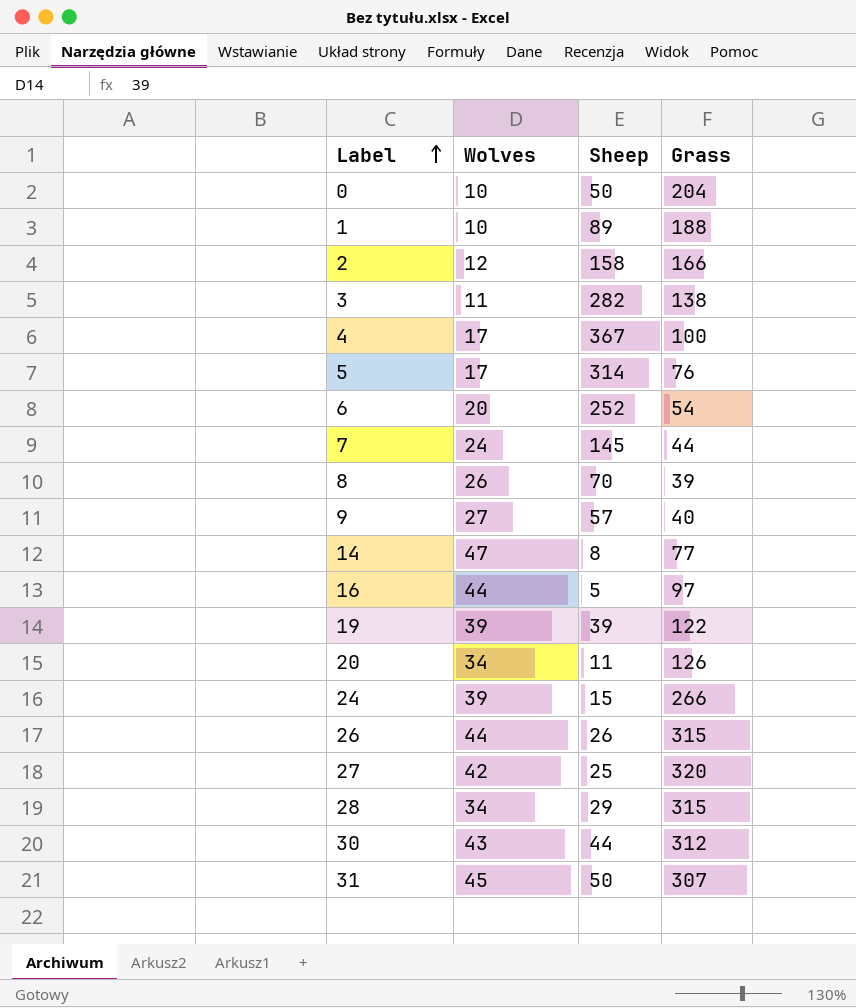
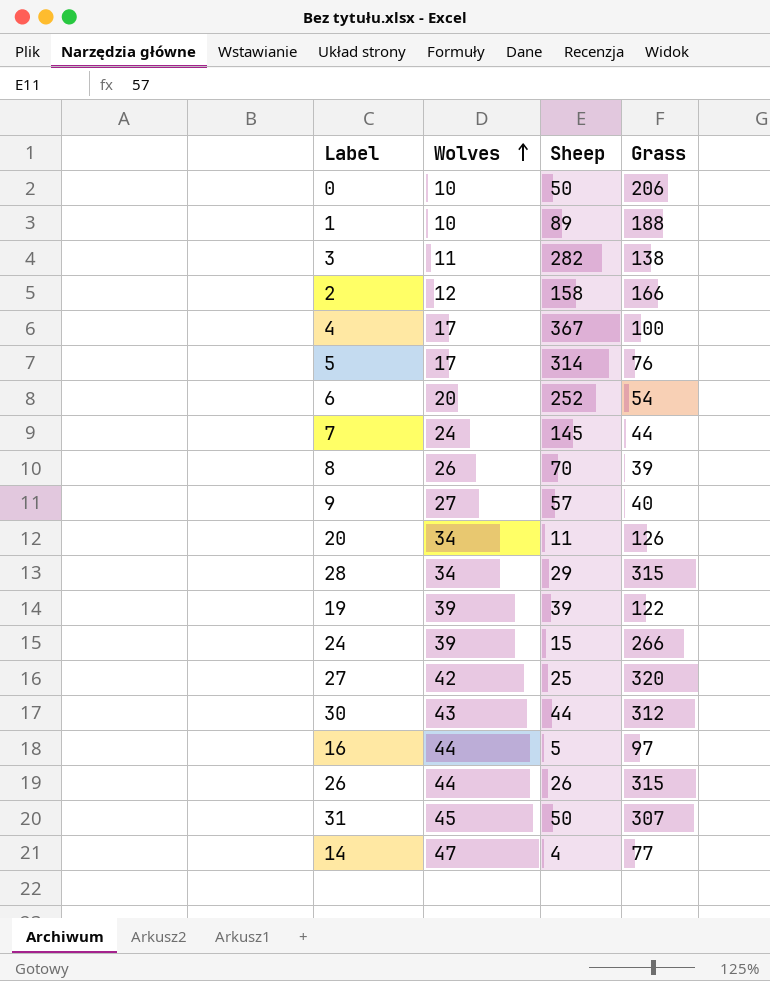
row order: Label ascending -> Wolves ascending
0 | Grass: 204 -> 206
14 | Sheep: 8 -> 4

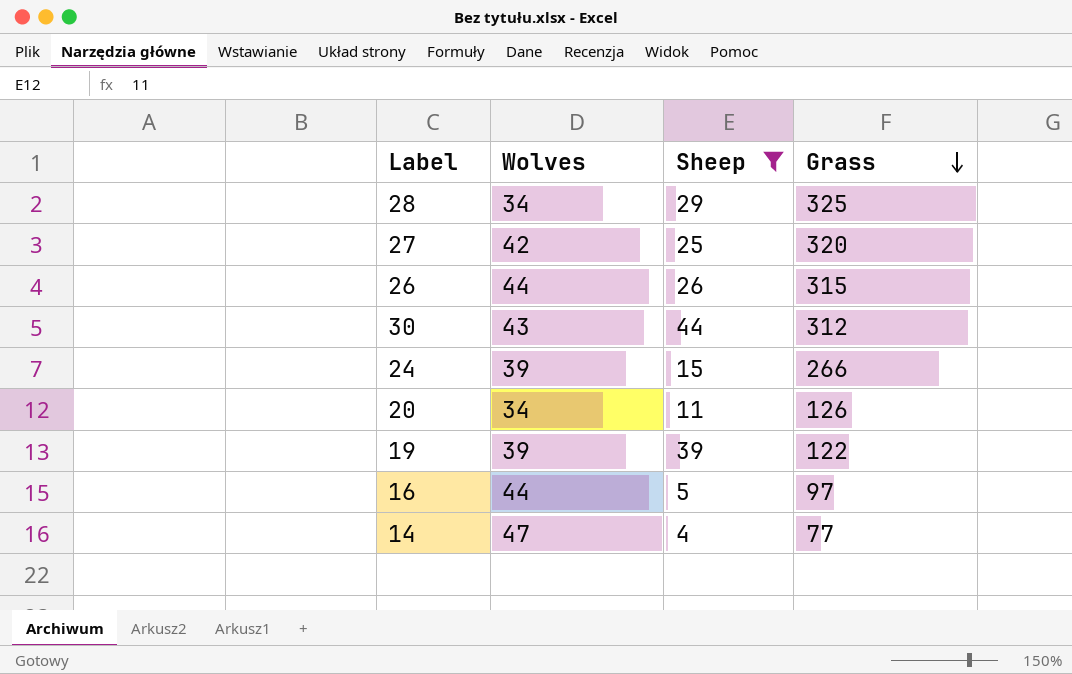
filter: none -> Sheep <= 44
row order: Wolves ascending -> Grass descending
28 | Grass: 315 -> 325

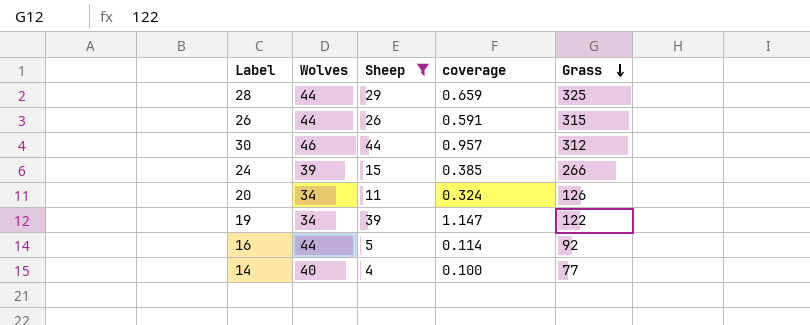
column coverage | formula: none -> [Sheep] / [Wolves]
row 27: 42 | 25 | 320 -> none
28 | Wolves: 34 -> 44
30 | Wolves: 43 -> 46
19 | Wolves: 39 -> 34
16 | Grass: 97 -> 92
14 | Wolves: 47 -> 40

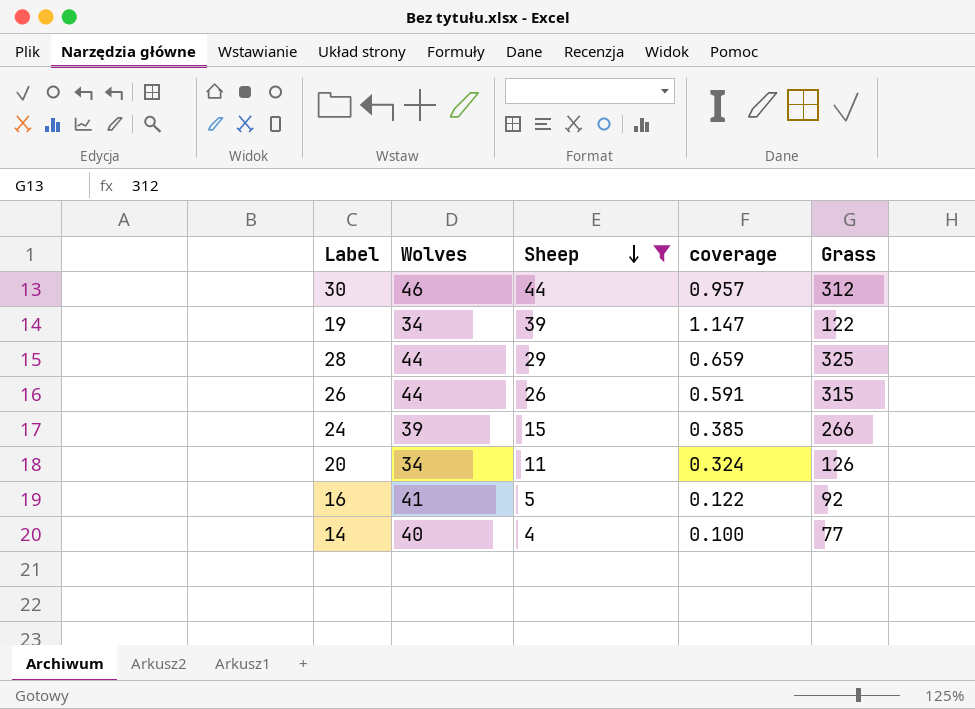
row order: Grass descending -> Sheep descending
16 | Wolves: 44 -> 41
16 | coverage: 0.114 -> 0.122

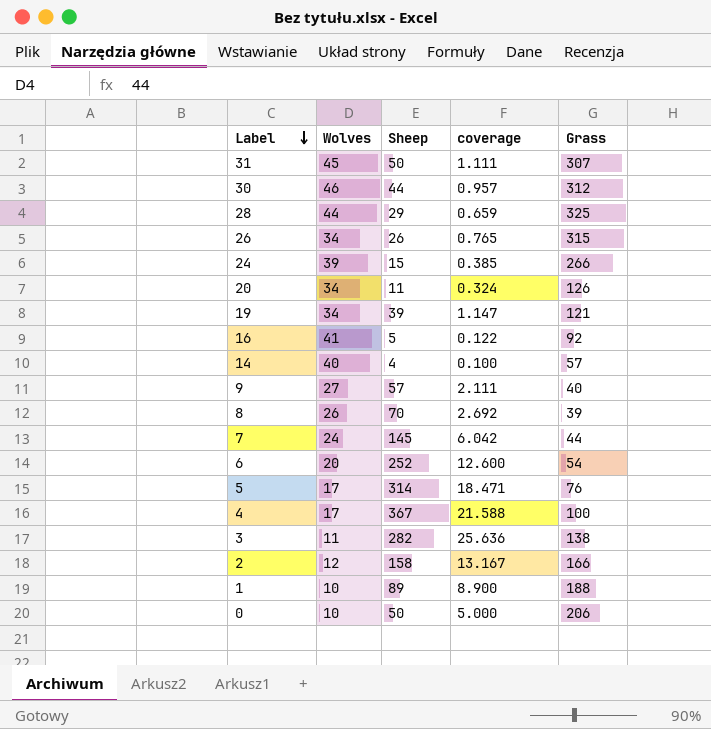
filter: Sheep <= 44 -> none
row order: Sheep descending -> Label descending
26 | Wolves: 44 -> 34
26 | coverage: 0.591 -> 0.765
19 | Grass: 122 -> 121
14 | Grass: 77 -> 57

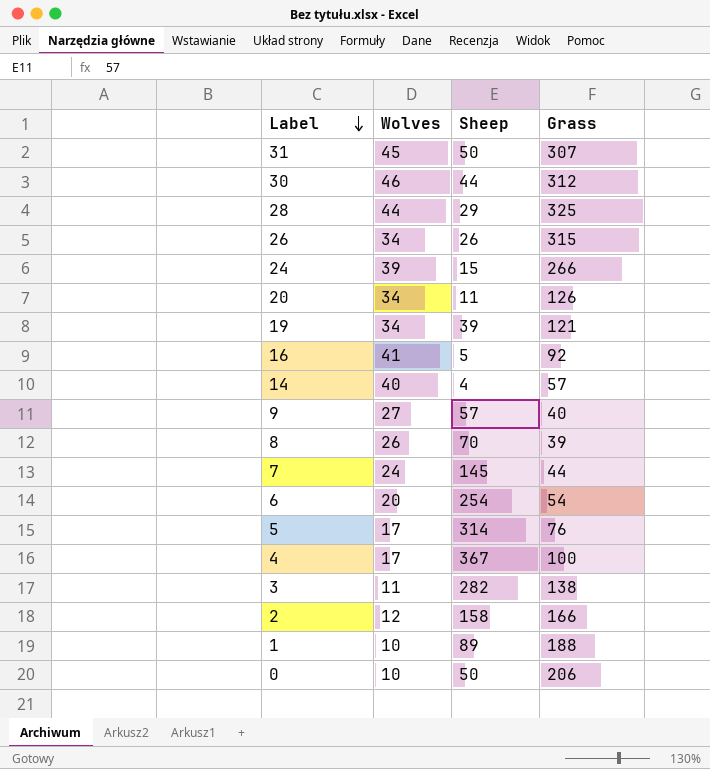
column coverage | formula: [Sheep] / [Wolves] -> none
6 | Sheep: 252 -> 254

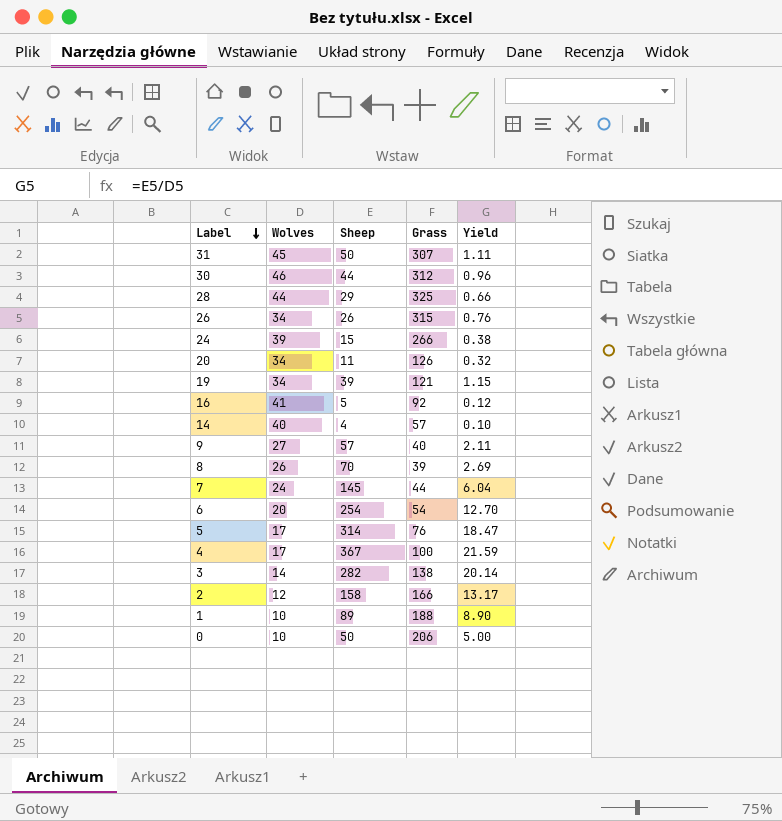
column Yield | formula: none -> [Sheep] / [Wolves]
3 | Wolves: 11 -> 14

